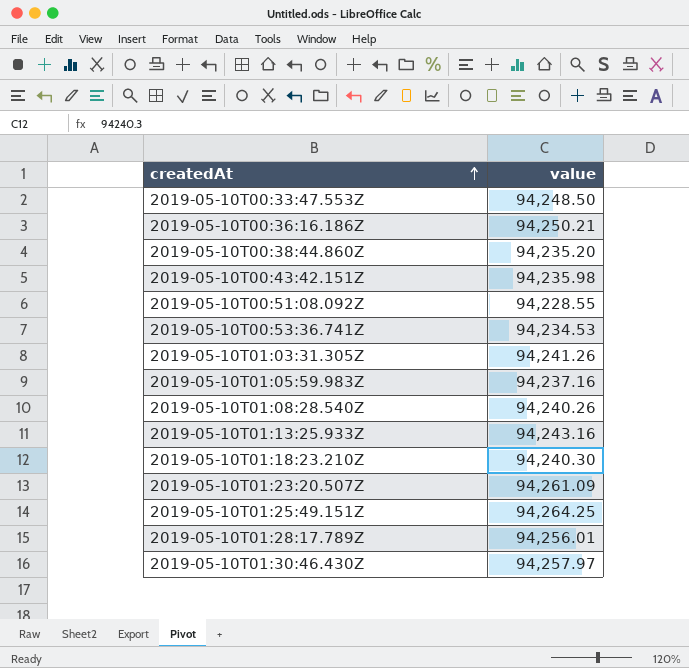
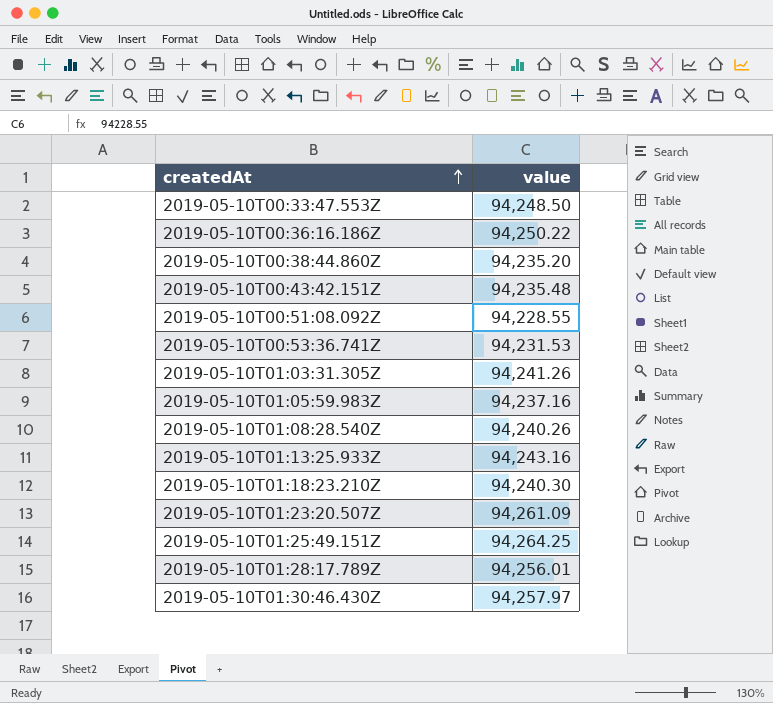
2019-05-10T00:36:16.186Z | value: 94,250.21 -> 94,250.22
2019-05-10T00:43:42.151Z | value: 94,235.98 -> 94,235.48
2019-05-10T00:53:36.741Z | value: 94,234.53 -> 94,231.53

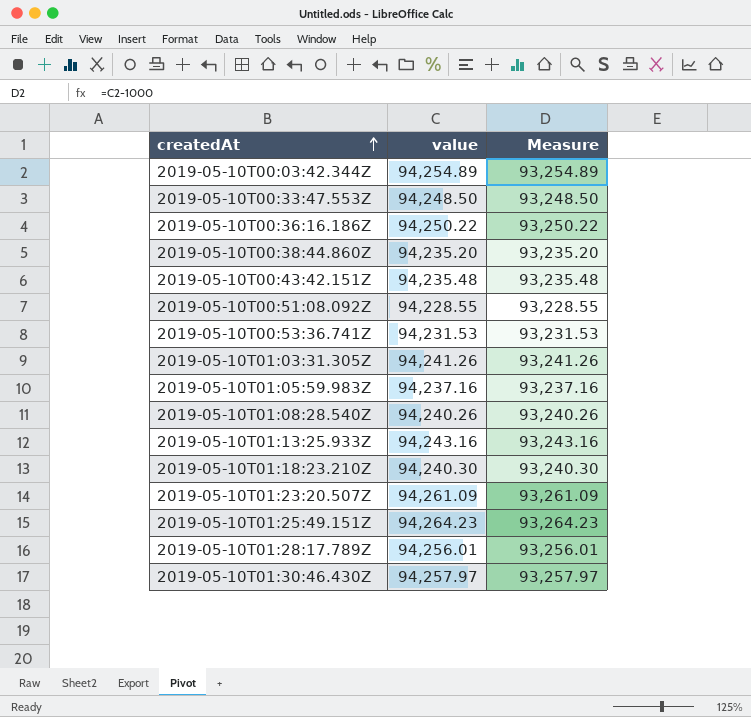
column Measure | formula: none -> [value] - 1000
row 2019-05-10T00:03:42.344Z: none -> 94,254.89 | 93,254.89
2019-05-10T01:25:49.151Z | value: 94,264.25 -> 94,264.23

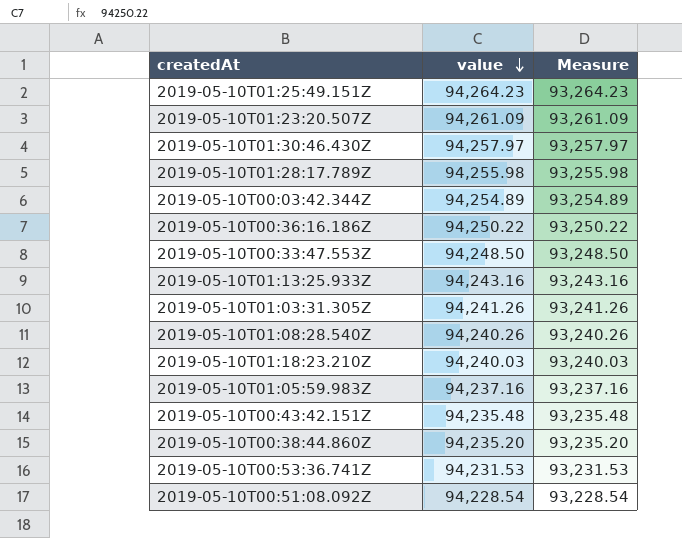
row order: createdAt ascending -> value descending
2019-05-10T01:28:17.789Z | value: 94,256.01 -> 94,255.98
2019-05-10T01:28:17.789Z | Measure: 93,256.01 -> 93,255.98
2019-05-10T01:18:23.210Z | value: 94,240.30 -> 94,240.03
2019-05-10T01:18:23.210Z | Measure: 93,240.30 -> 93,240.03
2019-05-10T00:51:08.092Z | value: 94,228.55 -> 94,228.54
2019-05-10T00:51:08.092Z | Measure: 93,228.55 -> 93,228.54

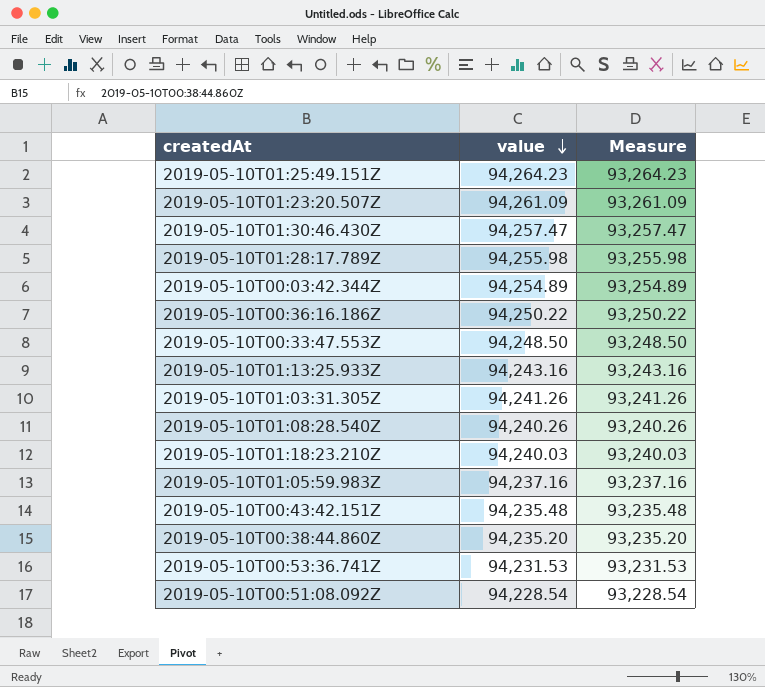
2019-05-10T01:30:46.430Z | value: 94,257.97 -> 94,257.47
2019-05-10T01:30:46.430Z | Measure: 93,257.97 -> 93,257.47

